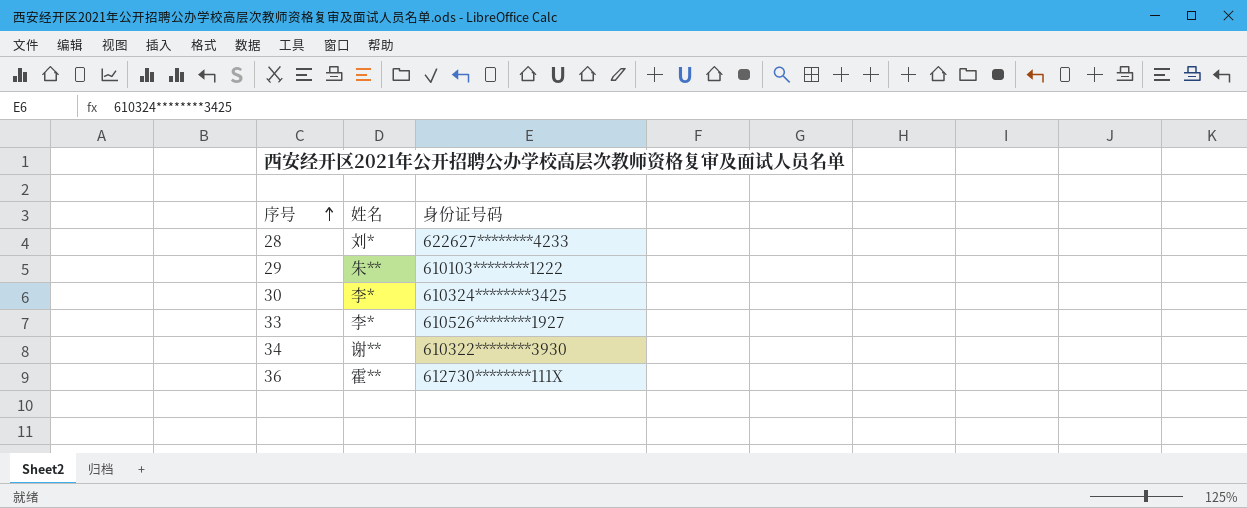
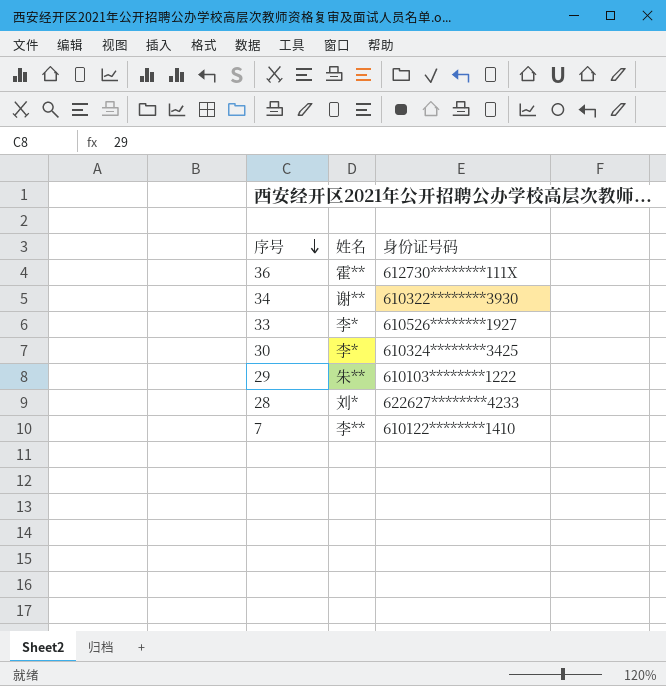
row order: 序号 ascending -> 序号 descending
row 7: none -> 李** | 610122********1410

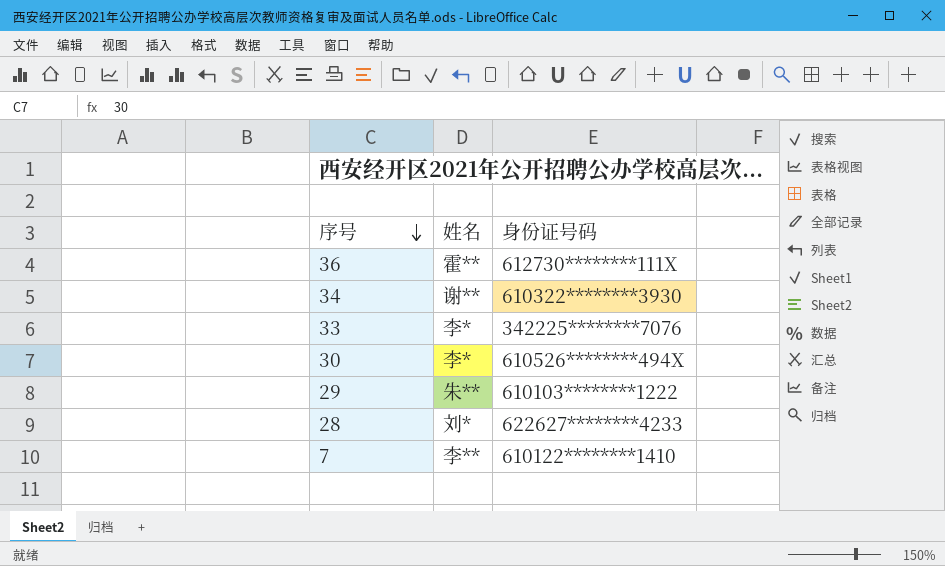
33 | 身份证号码: 610526********1927 -> 342225********7076
30 | 身份证号码: 610324********3425 -> 610526********494X

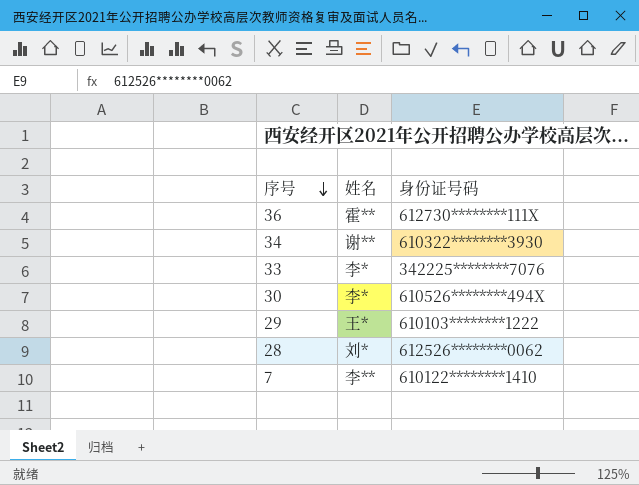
29 | 姓名: 朱** -> 王*
28 | 身份证号码: 622627********4233 -> 612526********0062

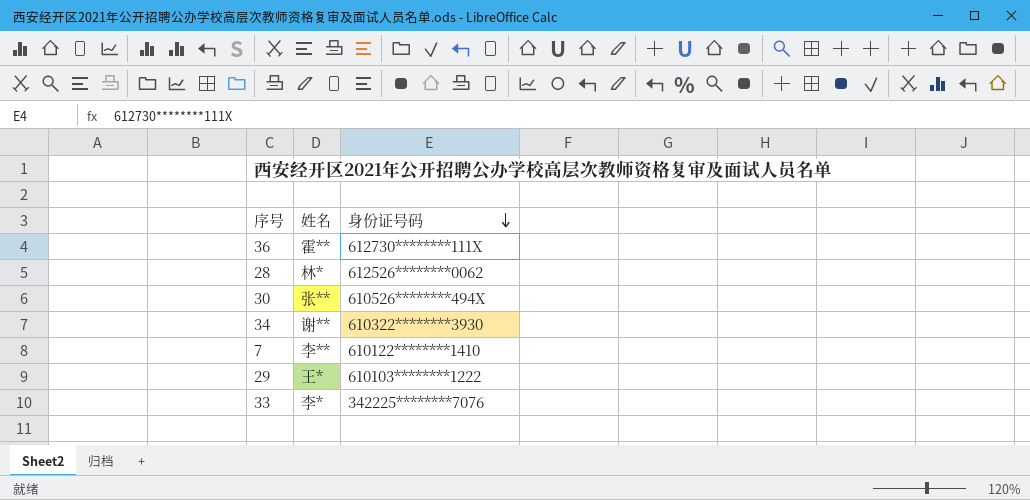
row order: 序号 descending -> 身份证号码 descending
28 | 姓名: 刘* -> 林*
30 | 姓名: 李* -> 张**

